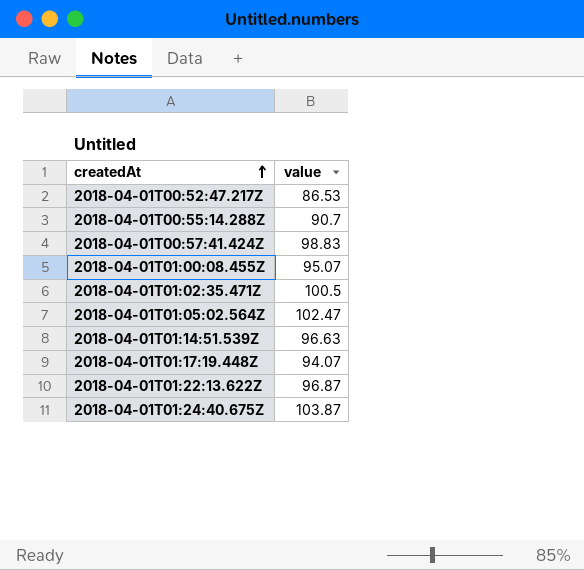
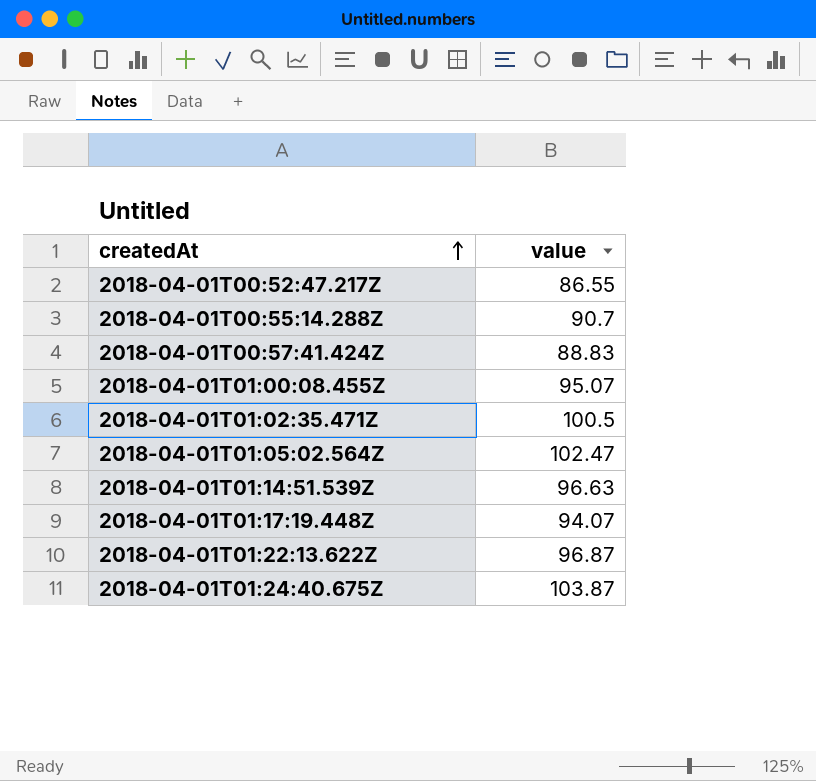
2018-04-01T00:52:47.217Z | value: 86.53 -> 86.55
2018-04-01T00:57:41.424Z | value: 98.83 -> 88.83

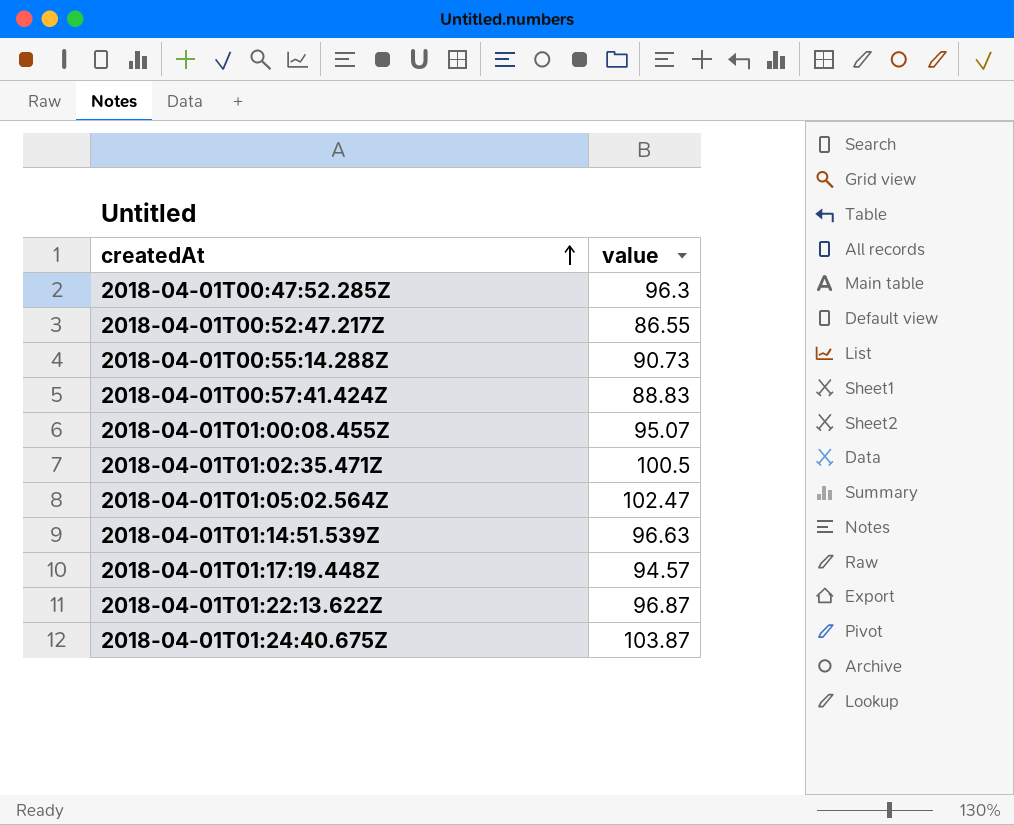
row 2018-04-01T00:47:52.285Z: none -> 96.3
2018-04-01T00:55:14.288Z | value: 90.7 -> 90.73
2018-04-01T01:17:19.448Z | value: 94.07 -> 94.57

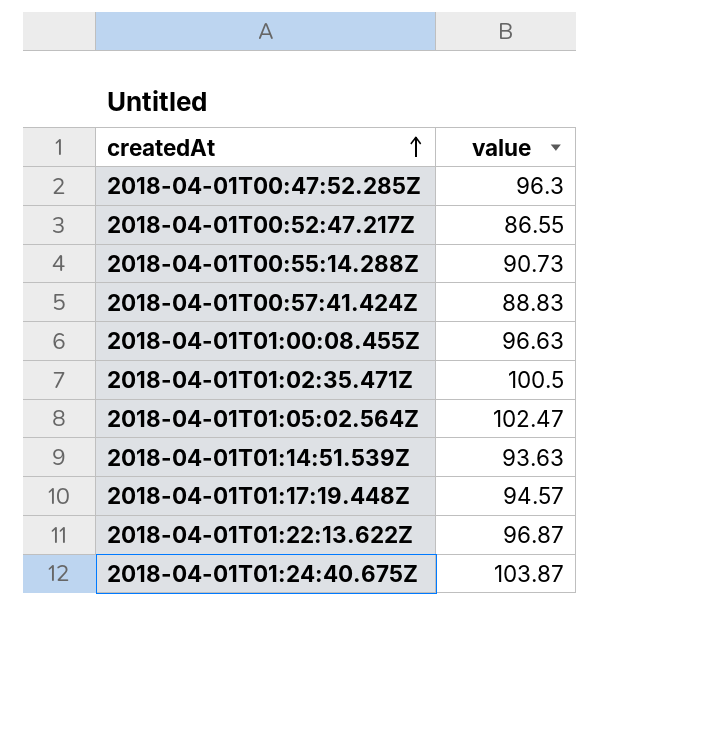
2018-04-01T01:00:08.455Z | value: 95.07 -> 96.63
2018-04-01T01:14:51.539Z | value: 96.63 -> 93.63

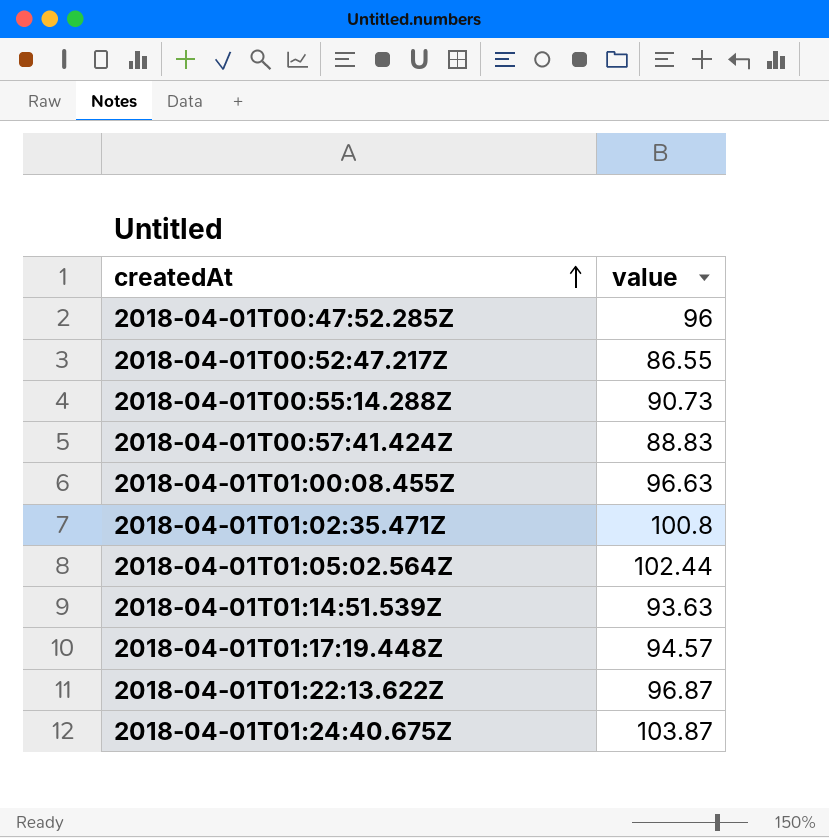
2018-04-01T00:47:52.285Z | value: 96.3 -> 96
2018-04-01T01:02:35.471Z | value: 100.5 -> 100.8
2018-04-01T01:05:02.564Z | value: 102.47 -> 102.44

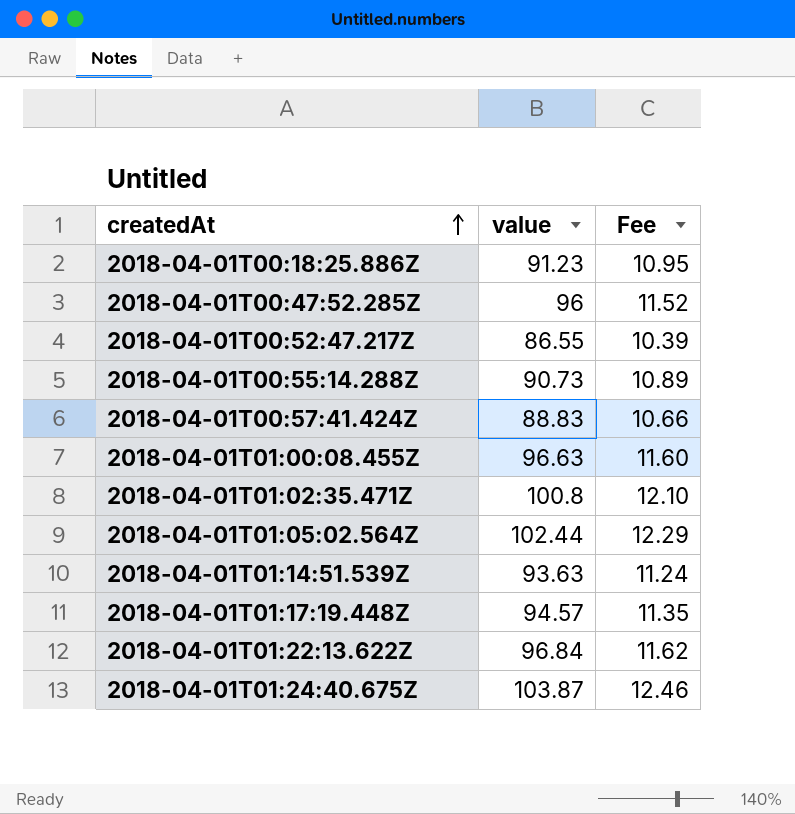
column Fee | formula: none -> [value] * 0.12
row 2018-04-01T00:18:25.886Z: none -> 91.23 | 10.95
2018-04-01T01:22:13.622Z | value: 96.87 -> 96.84

